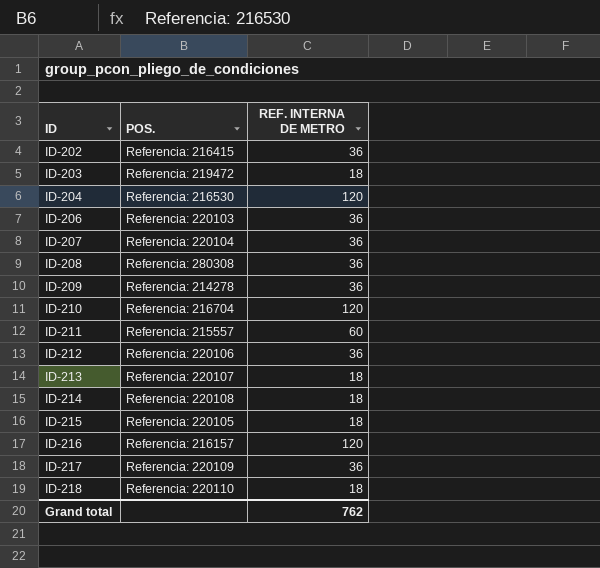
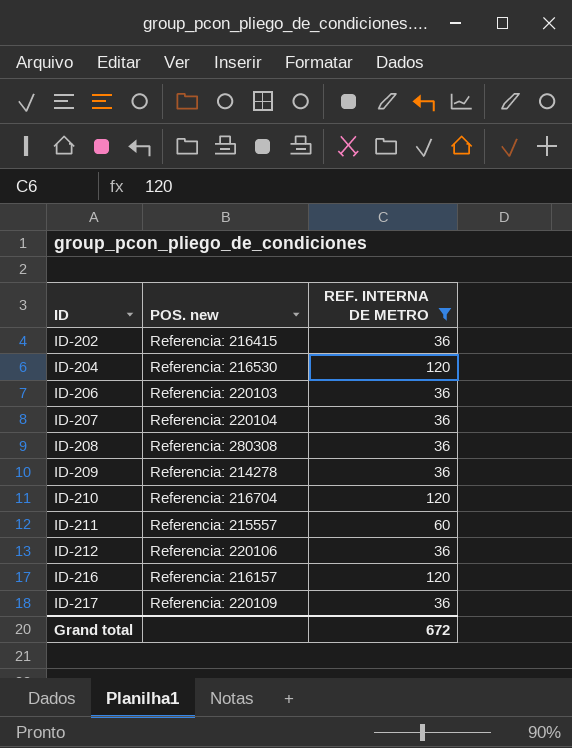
filter: none -> REF. INTERNA DE METRO != 18
column name: POS. -> POS. new
Grand total | REF. INTERNA DE METRO: 762 -> 672

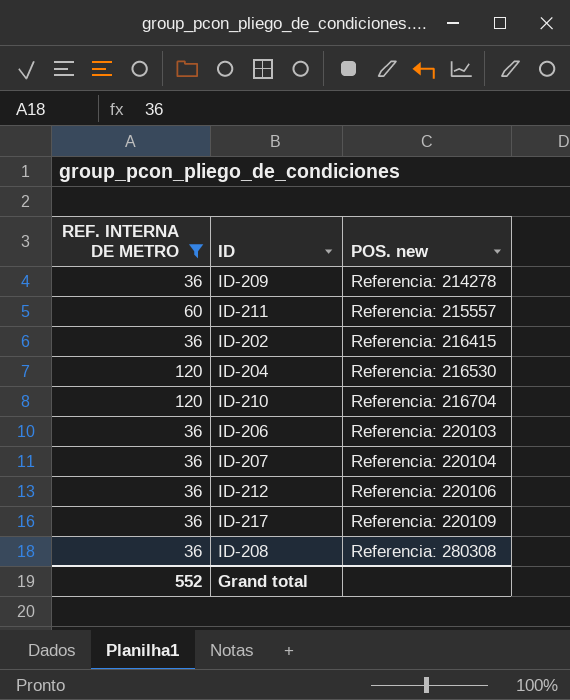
row order: ID ascending -> POS. new ascending
column REF. INTERNA DE METRO | position: 3 -> 1
row ID-216: Referencia: 216157 | 120 -> none
Grand total | REF. INTERNA DE METRO: 672 -> 552

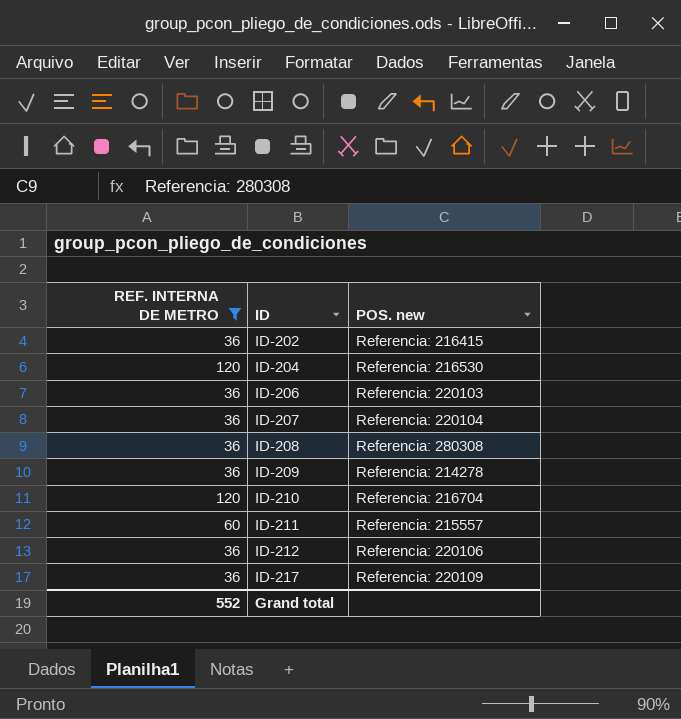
row order: POS. new ascending -> ID ascending

